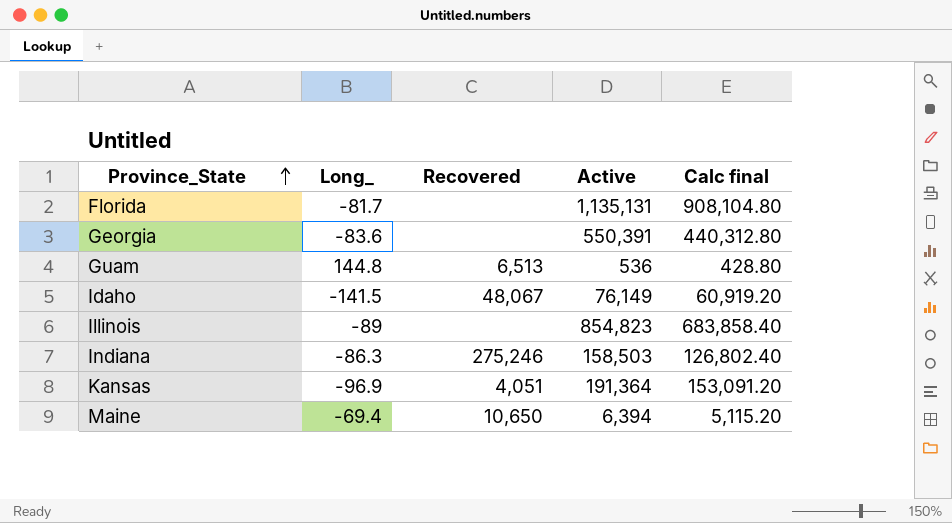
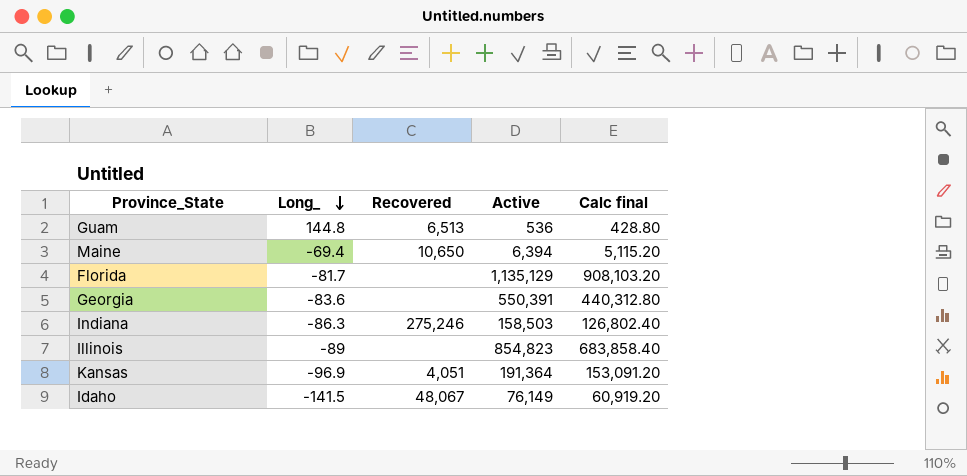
row order: Province_State ascending -> Long_ descending
Florida | Active: 1,135,131 -> 1,135,129
Florida | Calc final: 908,104.80 -> 908,103.20

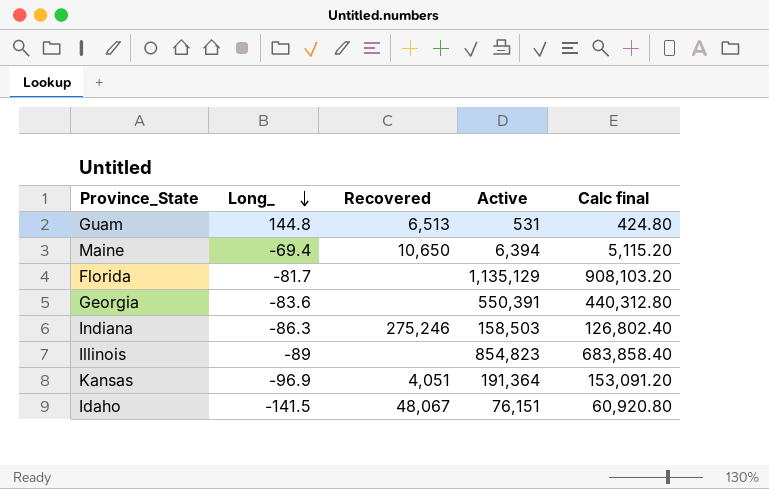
Guam | Active: 536 -> 531
Guam | Calc final: 428.80 -> 424.80
Idaho | Active: 76,149 -> 76,151
Idaho | Calc final: 60,919.20 -> 60,920.80

